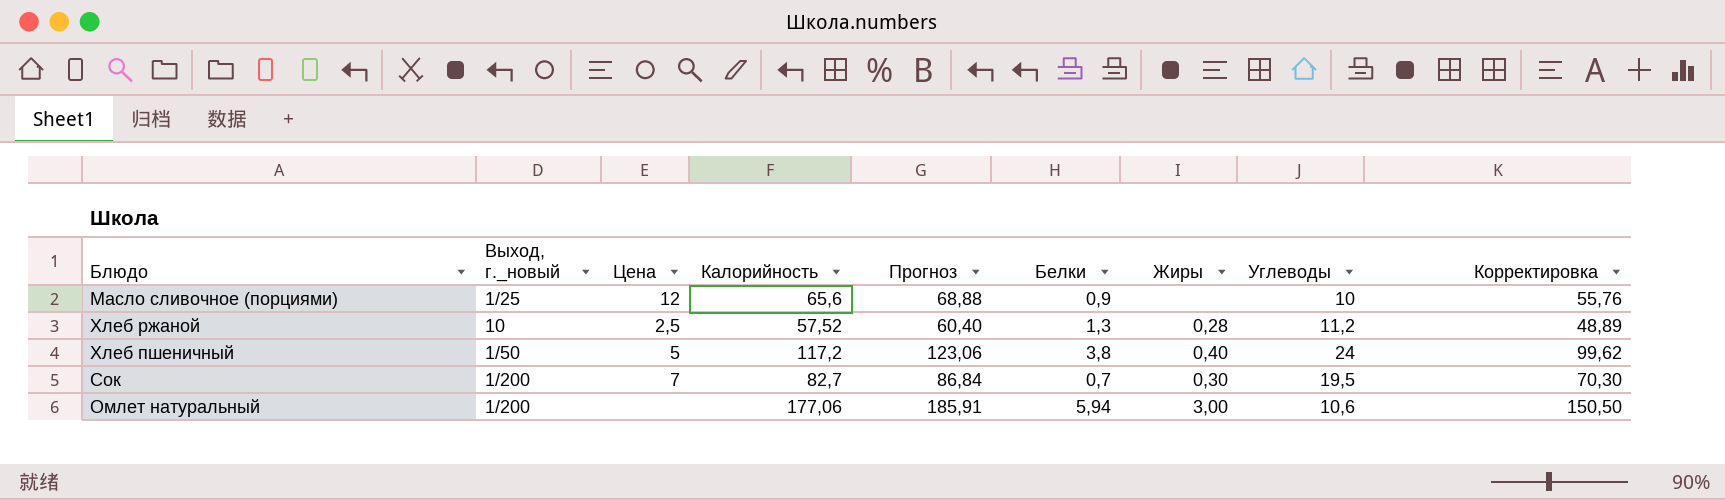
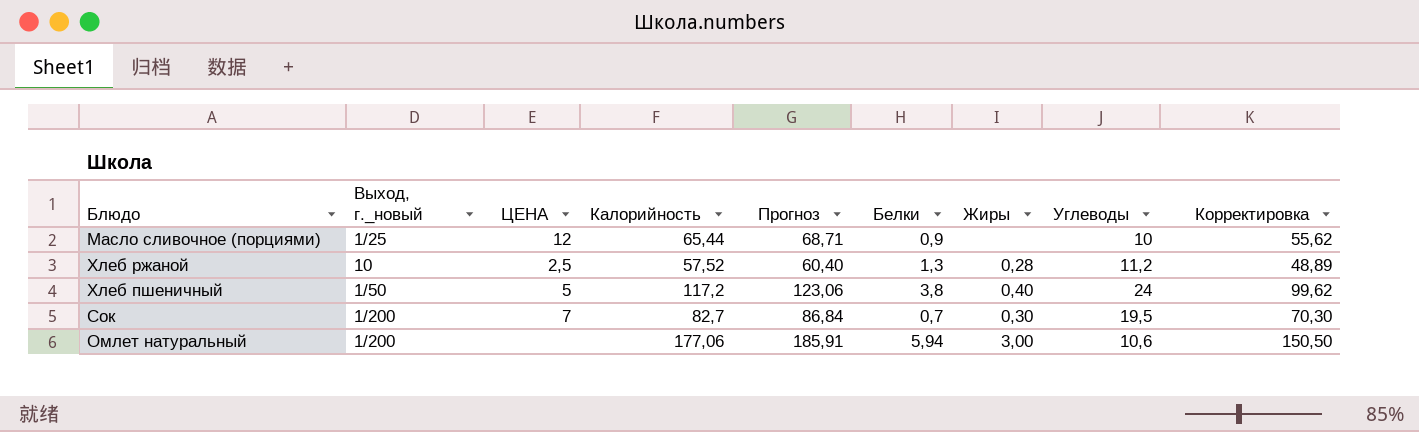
column name: Цена -> ЦЕНА
Масло сливочное (порциями) | Калорийность: 65,6 -> 65,44
Масло сливочное (порциями) | Прогноз: 68,88 -> 68,71
Масло сливочное (порциями) | Корректировка: 55,76 -> 55,62

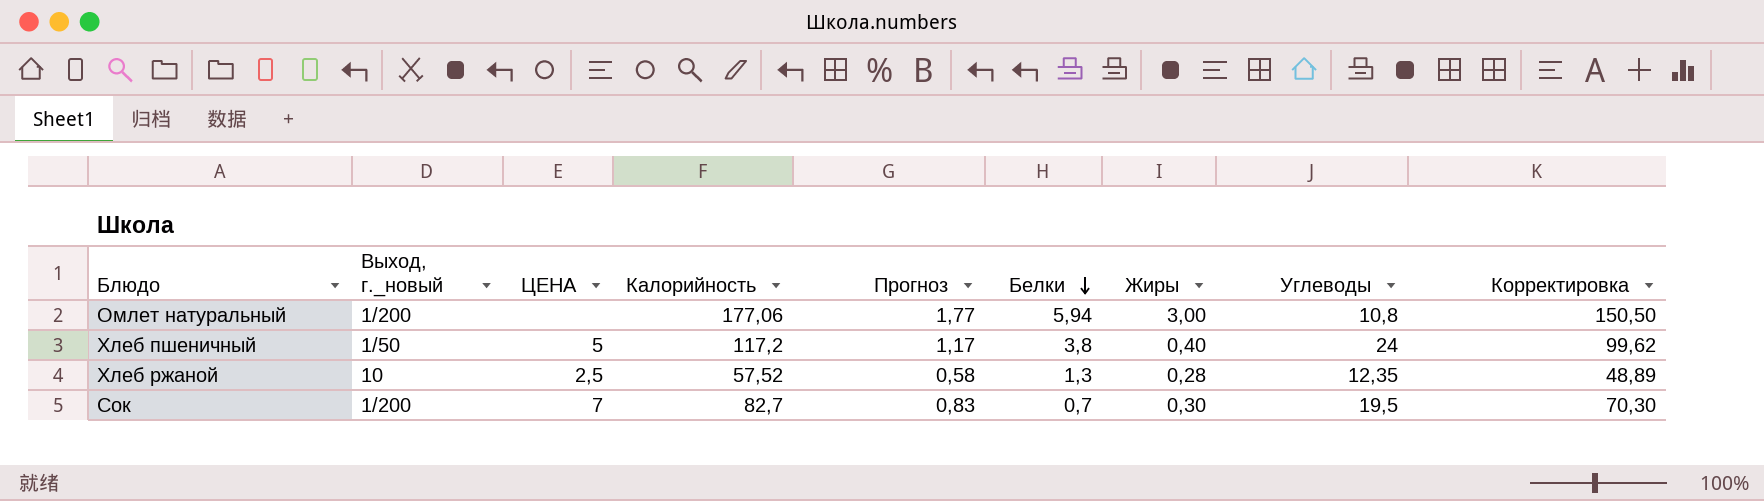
row order: none -> Белки descending
column Прогноз | formula: [Калорийность] * 1,05 -> [Калорийность] * 0,01
row Масло сливочное (порциями): 1/25 | 12 | 65,44 | 68,71 | 0,9 | none | 10 | 55,62 -> none
Омлет натуральный | Углеводы: 10,6 -> 10,8
Хлеб ржаной | Углеводы: 11,2 -> 12,35

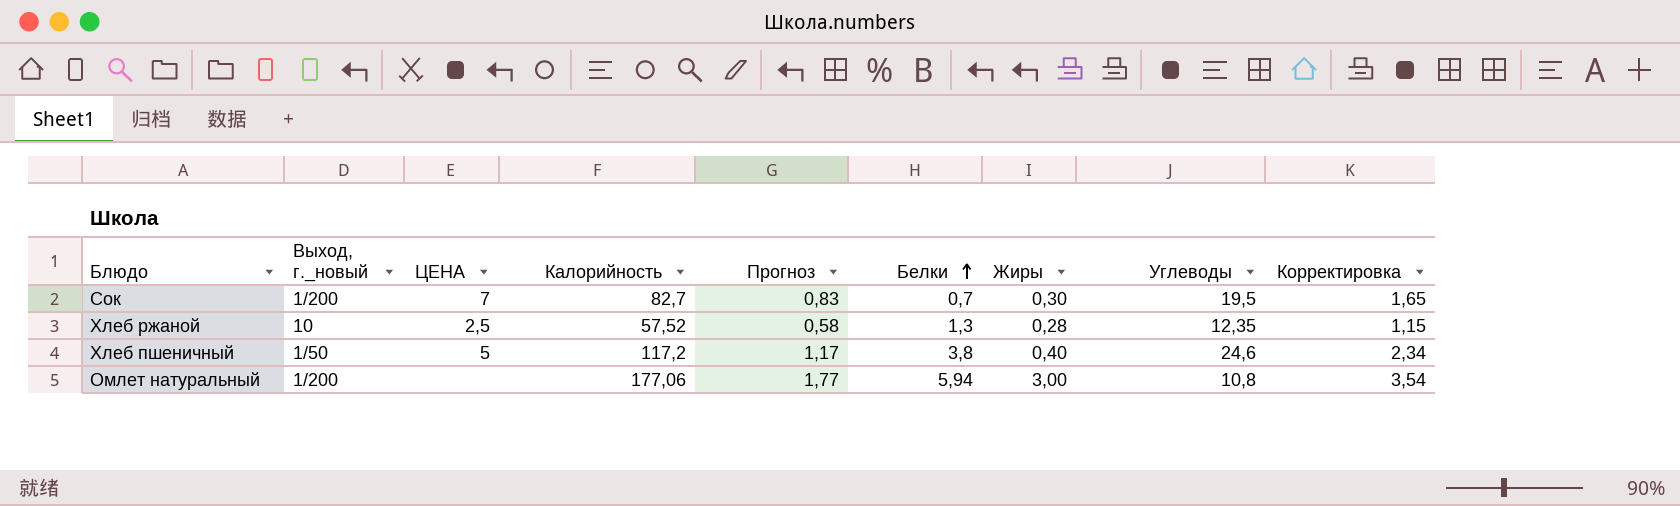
row order: Белки descending -> Белки ascending
column Корректировка | formula: [Калорийность] * 0,85 -> [Калорийность] * 0,02
Хлеб пшеничный | Углеводы: 24 -> 24,6

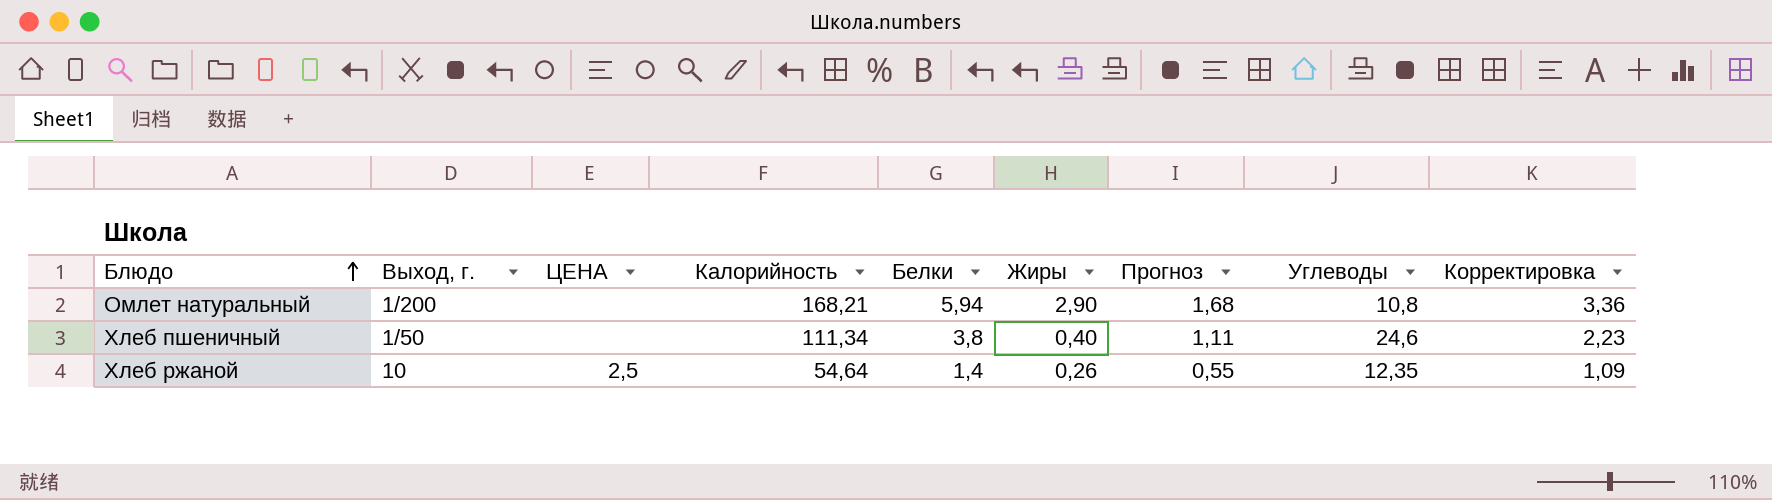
row order: Белки ascending -> Блюдо ascending
column name: Выход, г._новый -> Выход, г.
column Прогноз | position: 5 -> 7
row Сок: 1/200 | 7 | 82,7 | 0,83 | 0,7 | 0,30 | 19,5 | 1,65 -> none
Омлет натуральный | Калорийность: 177,06 -> 168,21
Омлет натуральный | Жиры: 3,00 -> 2,90
Омлет натуральный | Прогноз: 1,77 -> 1,68
Омлет натуральный | Корректировка: 3,54 -> 3,36
Хлеб пшеничный | ЦЕНА: 5 -> none
Хлеб пшеничный | Калорийность: 117,2 -> 111,34
Хлеб пшеничный | Прогноз: 1,17 -> 1,11
Хлеб пшеничный | Корректировка: 2,34 -> 2,23
Хлеб ржаной | Калорийность: 57,52 -> 54,64
Хлеб ржаной | Белки: 1,3 -> 1,4
Хлеб ржаной | Жиры: 0,28 -> 0,26
Хлеб ржаной | Прогноз: 0,58 -> 0,55
Хлеб ржаной | Корректировка: 1,15 -> 1,09

